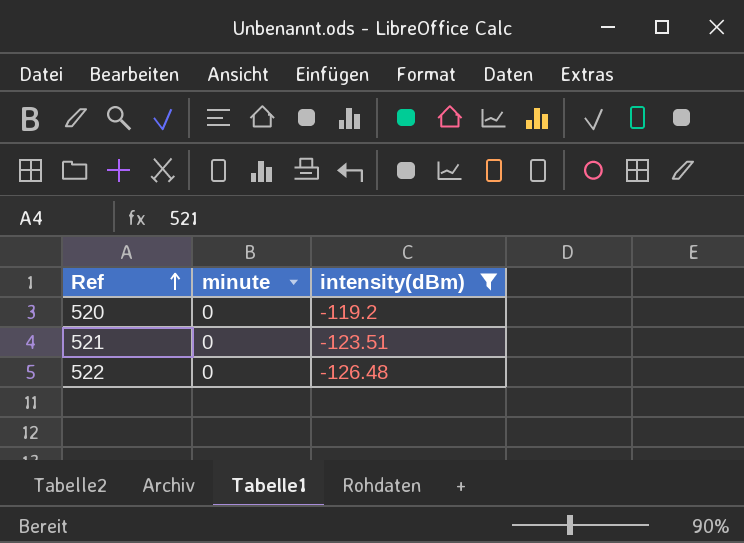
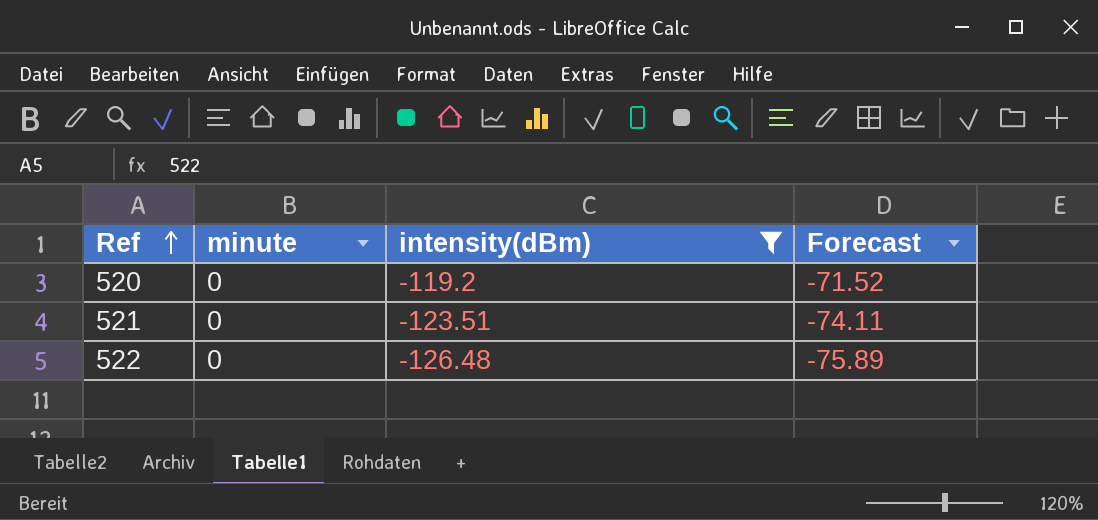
column Forecast | formula: none -> [intensity(dBm)] * 0.6

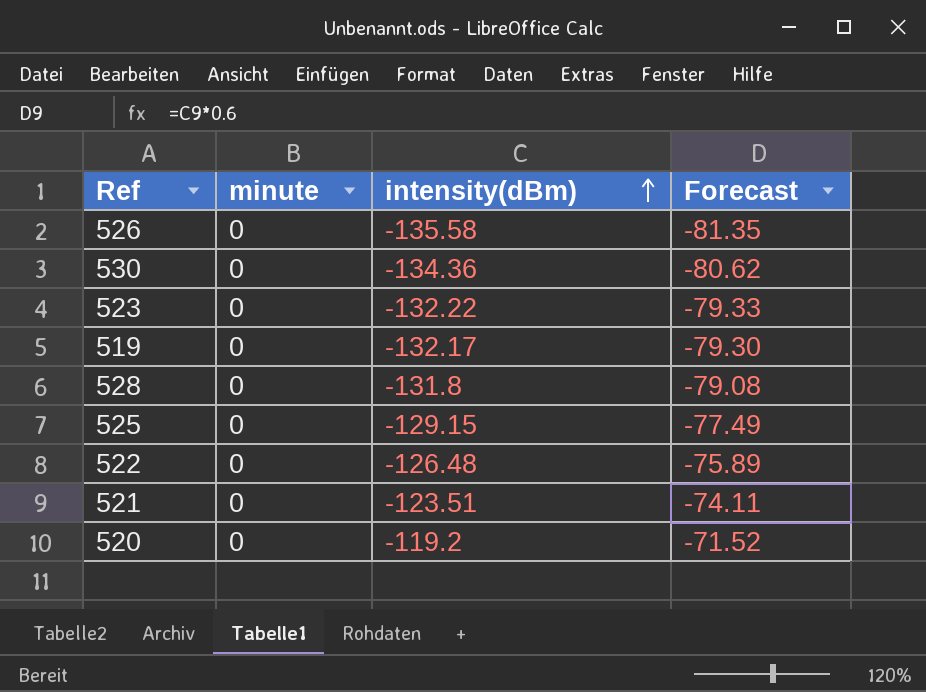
filter: intensity(dBm) >= -126.48 -> none
row order: Ref ascending -> intensity(dBm) ascending

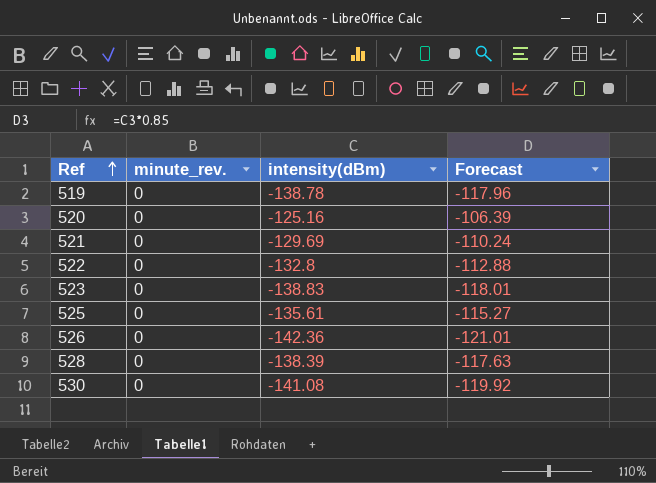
row order: intensity(dBm) ascending -> Ref ascending
column name: minute -> minute_rev.
column Forecast | formula: [intensity(dBm)] * 0.6 -> [intensity(dBm)] * 0.85
519 | intensity(dBm): -132.17 -> -138.78
520 | intensity(dBm): -119.2 -> -125.16
521 | intensity(dBm): -123.51 -> -129.69
522 | intensity(dBm): -126.48 -> -132.8
523 | intensity(dBm): -132.22 -> -138.83
525 | intensity(dBm): -129.15 -> -135.61
526 | intensity(dBm): -135.58 -> -142.36
528 | intensity(dBm): -131.8 -> -138.39
530 | intensity(dBm): -134.36 -> -141.08

